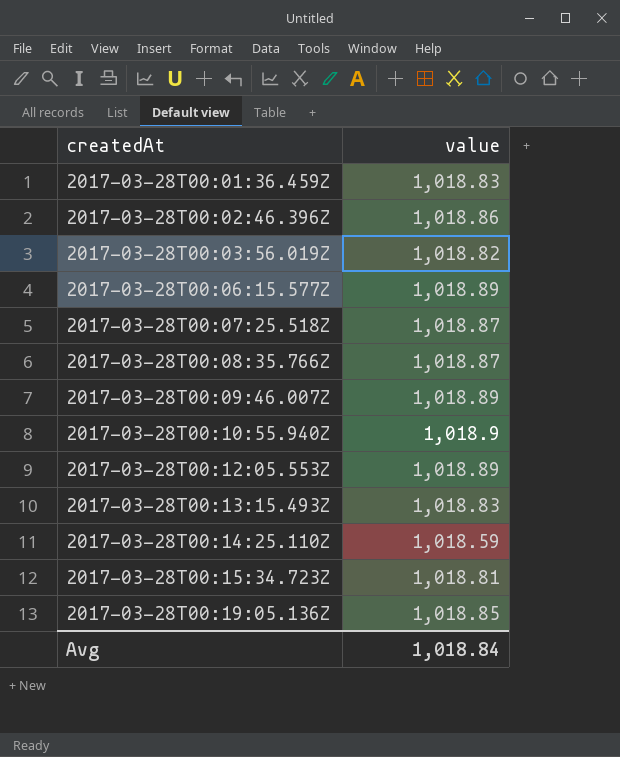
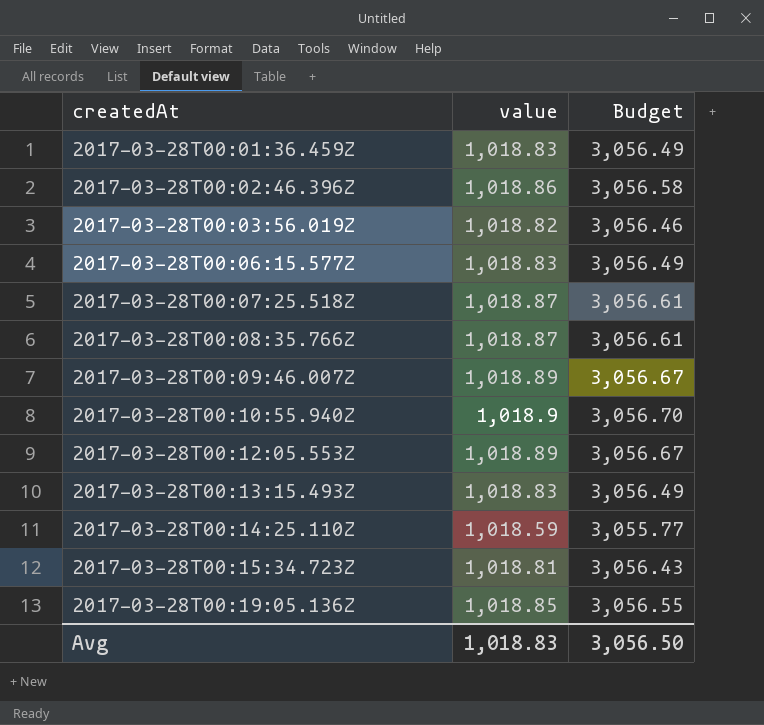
column Budget | formula: none -> [value] * 3
2017-03-28T00:06:15.577Z | value: 1,018.89 -> 1,018.83
Avg | value: 1,018.84 -> 1,018.83

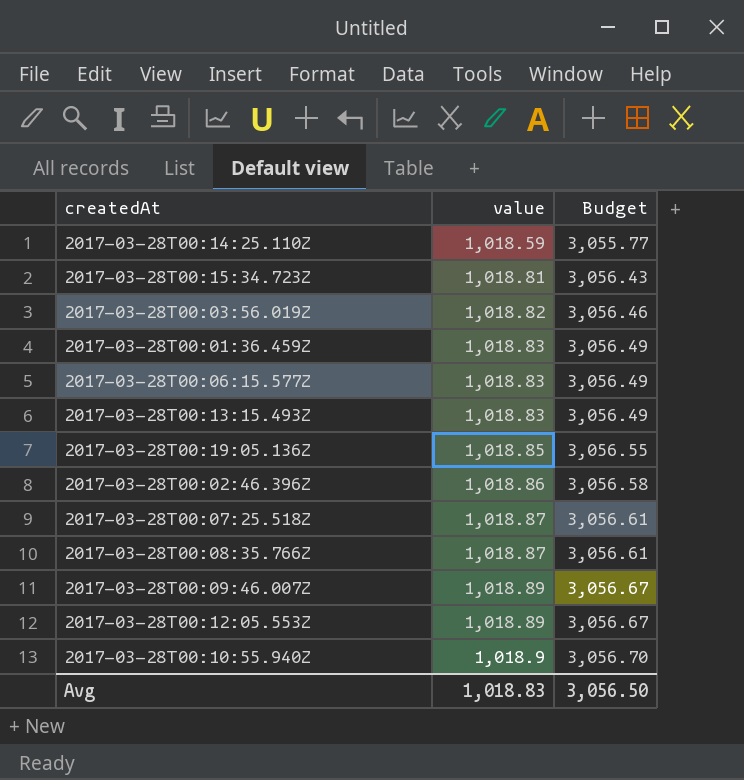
row order: createdAt ascending -> value ascending

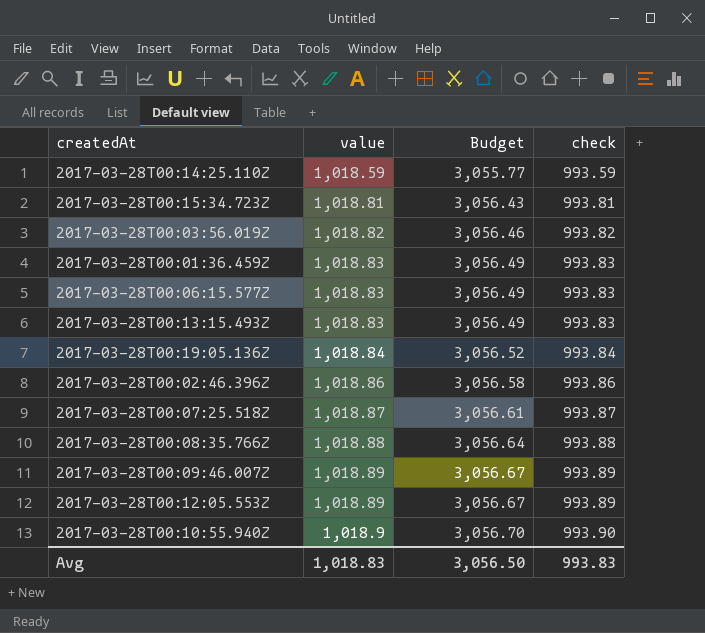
column check | formula: none -> [value] - 25
2017-03-28T00:19:05.136Z | value: 1,018.85 -> 1,018.84
2017-03-28T00:19:05.136Z | Budget: 3,056.55 -> 3,056.52
2017-03-28T00:08:35.766Z | value: 1,018.87 -> 1,018.88
2017-03-28T00:08:35.766Z | Budget: 3,056.61 -> 3,056.64

